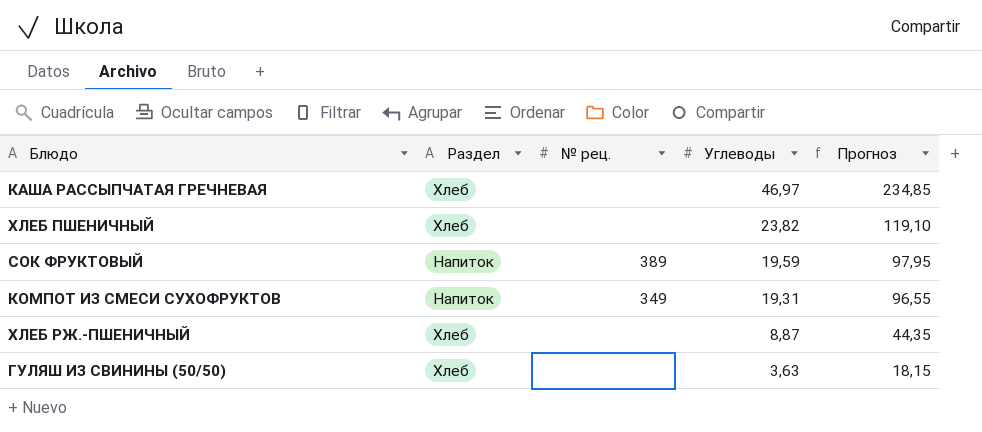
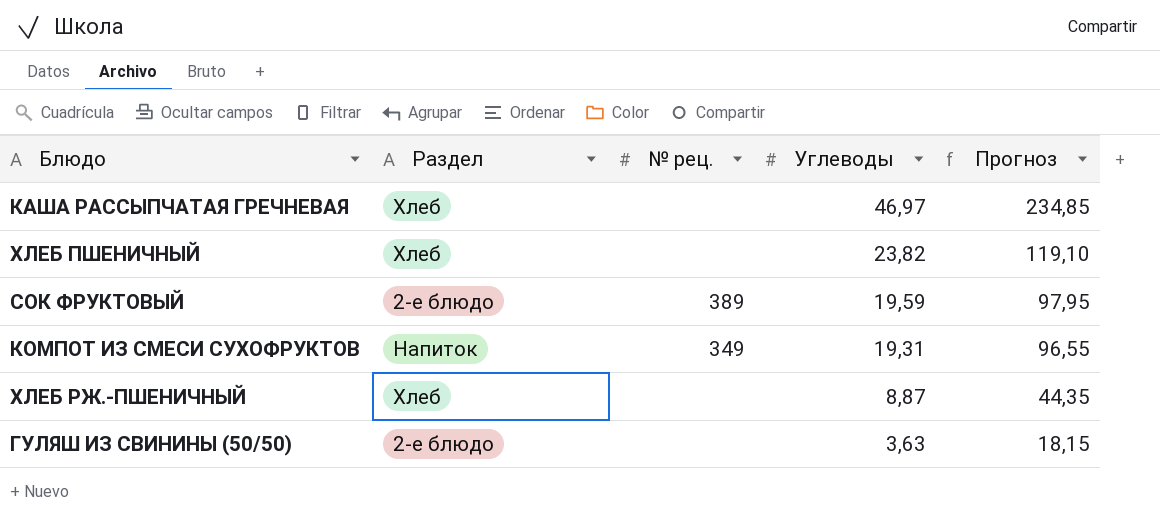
СОК ФРУКТОВЫЙ | Раздел: Напиток -> 2-е блюдо
ГУЛЯШ ИЗ СВИНИНЫ (50/50) | Раздел: Хлеб -> 2-е блюдо

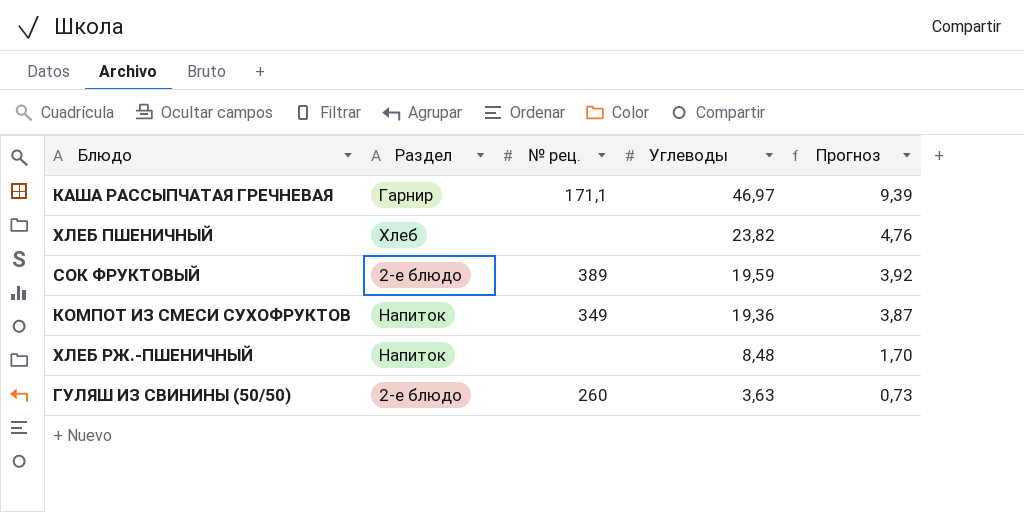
column Прогноз | formula: [Углеводы] * 5 -> [Углеводы] * 0,2
КАША РАССЫПЧАТАЯ ГРЕЧНЕВАЯ | Раздел: Хлеб -> Гарнир
КАША РАССЫПЧАТАЯ ГРЕЧНЕВАЯ | № рец.: none -> 171,1
КОМПОТ ИЗ СМЕСИ СУХОФРУКТОВ | Углеводы: 19,31 -> 19,36
ХЛЕБ РЖ.-ПШЕНИЧНЫЙ | Раздел: Хлеб -> Напиток
ХЛЕБ РЖ.-ПШЕНИЧНЫЙ | Углеводы: 8,87 -> 8,48
ГУЛЯШ ИЗ СВИНИНЫ (50/50) | № рец.: none -> 260

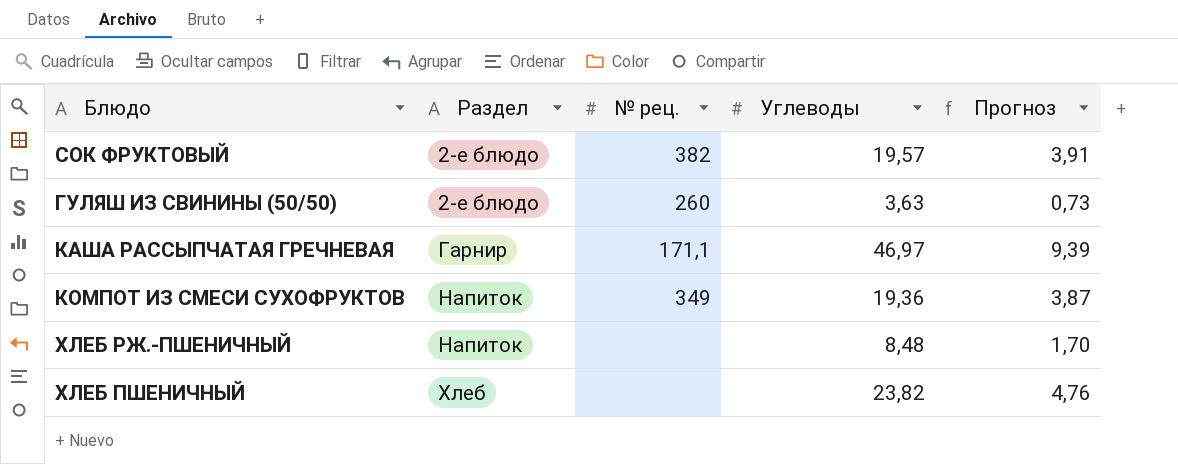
row order: Углеводы descending -> Раздел ascending
СОК ФРУКТОВЫЙ | № рец.: 389 -> 382
СОК ФРУКТОВЫЙ | Углеводы: 19,59 -> 19,57
СОК ФРУКТОВЫЙ | Прогноз: 3,92 -> 3,91

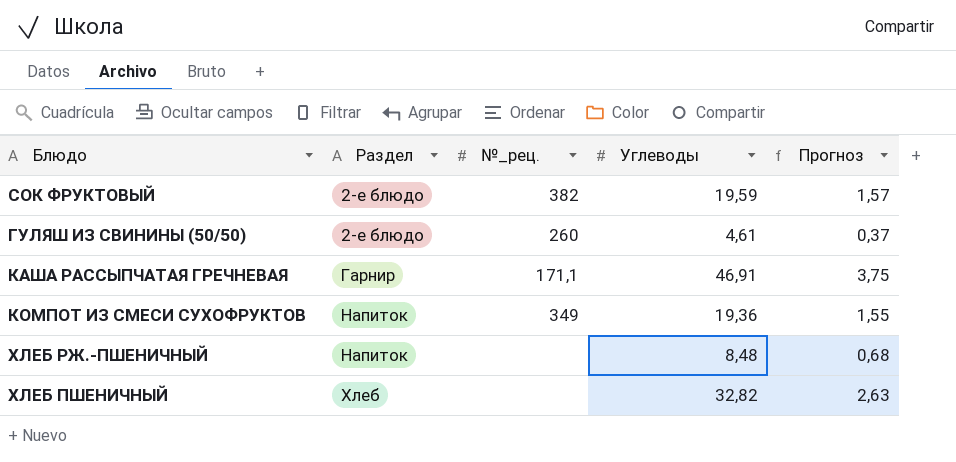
column name: № рец. -> №_рец.
column Прогноз | formula: [Углеводы] * 0,2 -> [Углеводы] * 0,08
СОК ФРУКТОВЫЙ | Углеводы: 19,57 -> 19,59
ГУЛЯШ ИЗ СВИНИНЫ (50/50) | Углеводы: 3,63 -> 4,61
КАША РАССЫПЧАТАЯ ГРЕЧНЕВАЯ | Углеводы: 46,97 -> 46,91
ХЛЕБ ПШЕНИЧНЫЙ | Углеводы: 23,82 -> 32,82

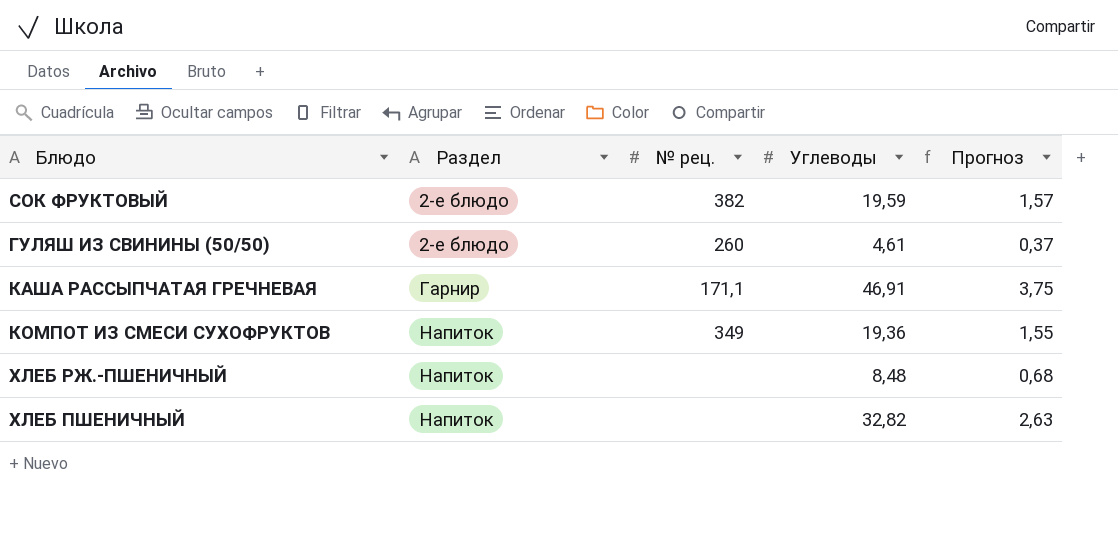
column name: №_рец. -> № рец.
ХЛЕБ ПШЕНИЧНЫЙ | Раздел: Хлеб -> Напиток

